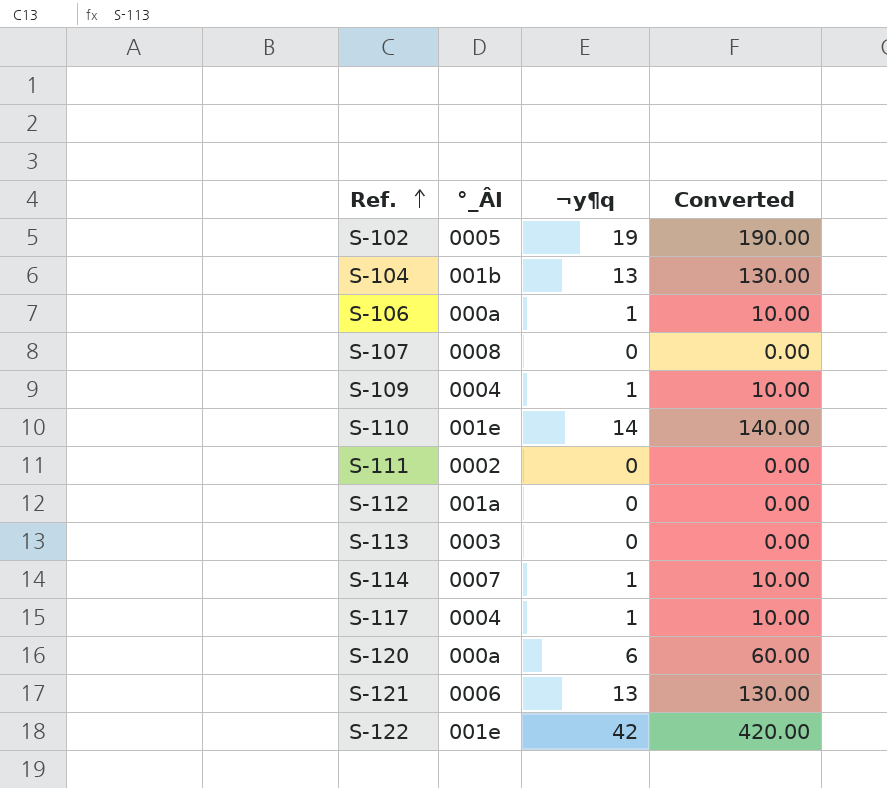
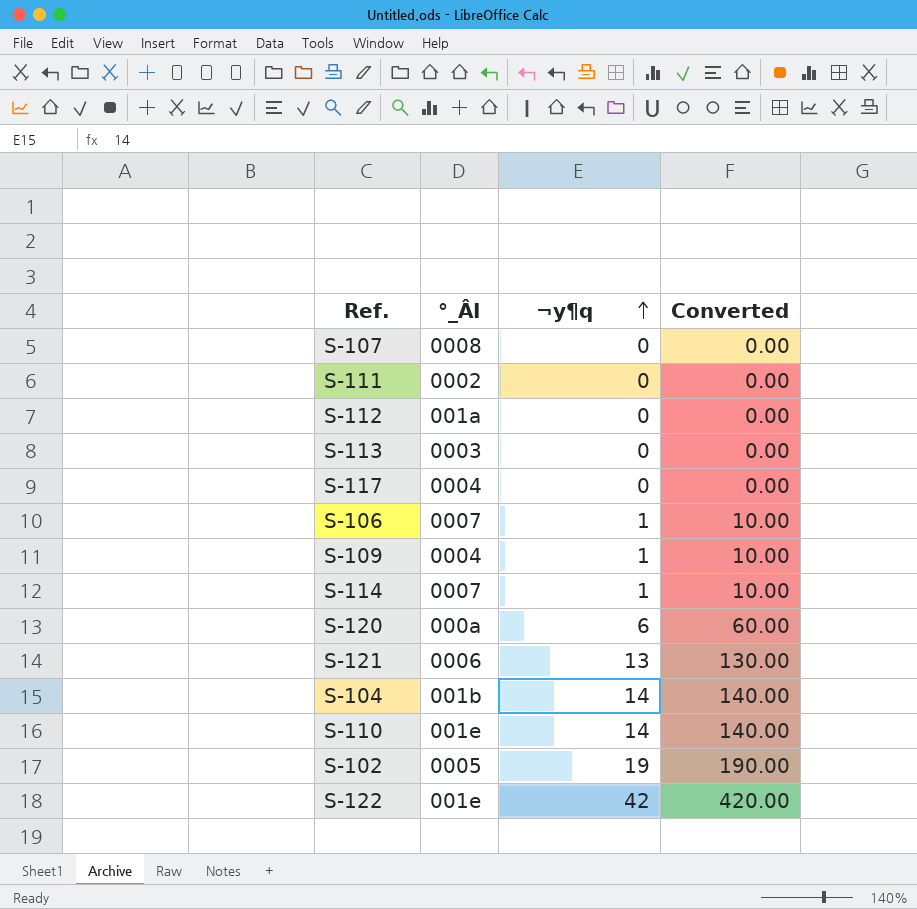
row order: Ref. ascending -> ¬y¶q ascending
S-117 | ¬y¶q: 1 -> 0
S-117 | Converted: 10.00 -> 0.00
S-106 | °_ÂI: 000a -> 0007
S-104 | ¬y¶q: 13 -> 14
S-104 | Converted: 130.00 -> 140.00

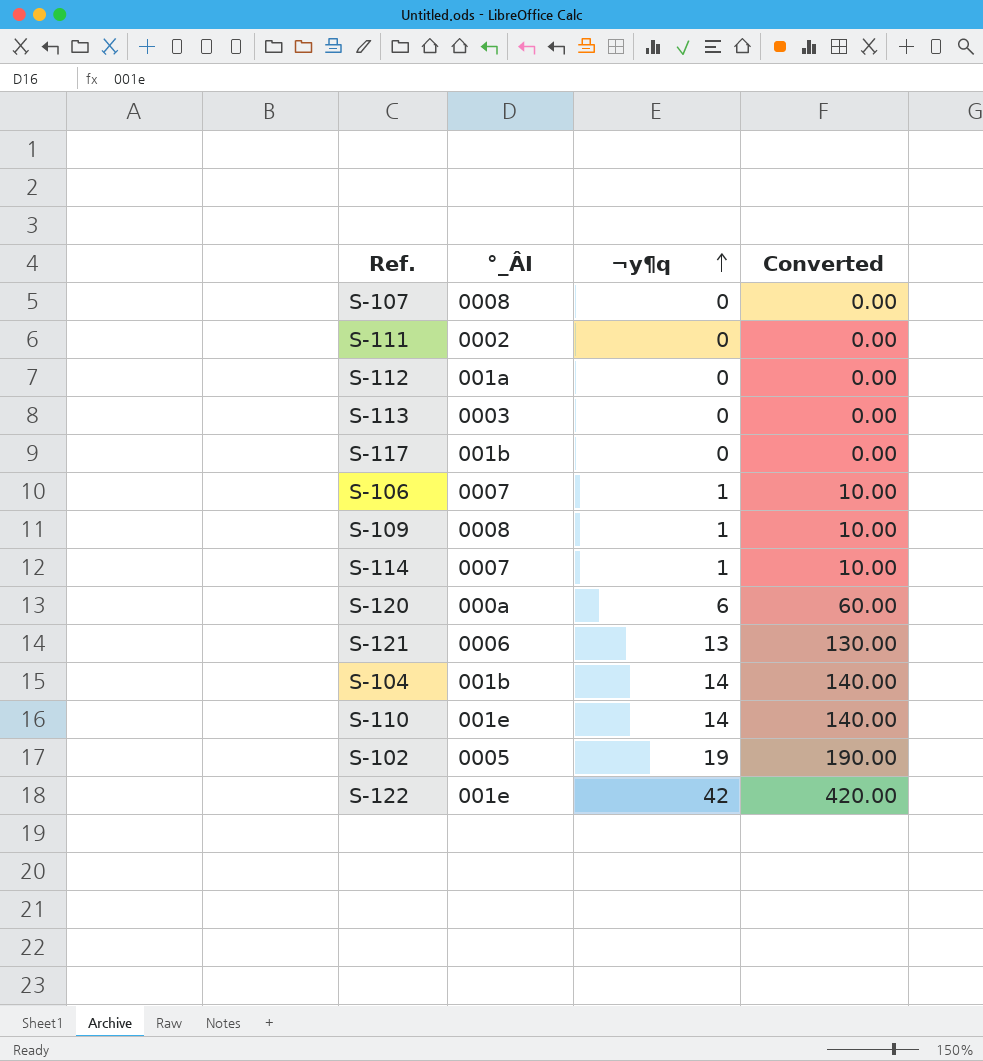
S-117 | °_ÂI: 0004 -> 001b
S-109 | °_ÂI: 0004 -> 0008

